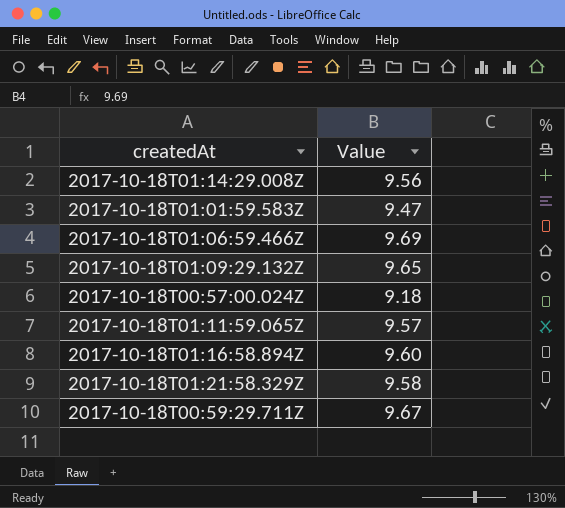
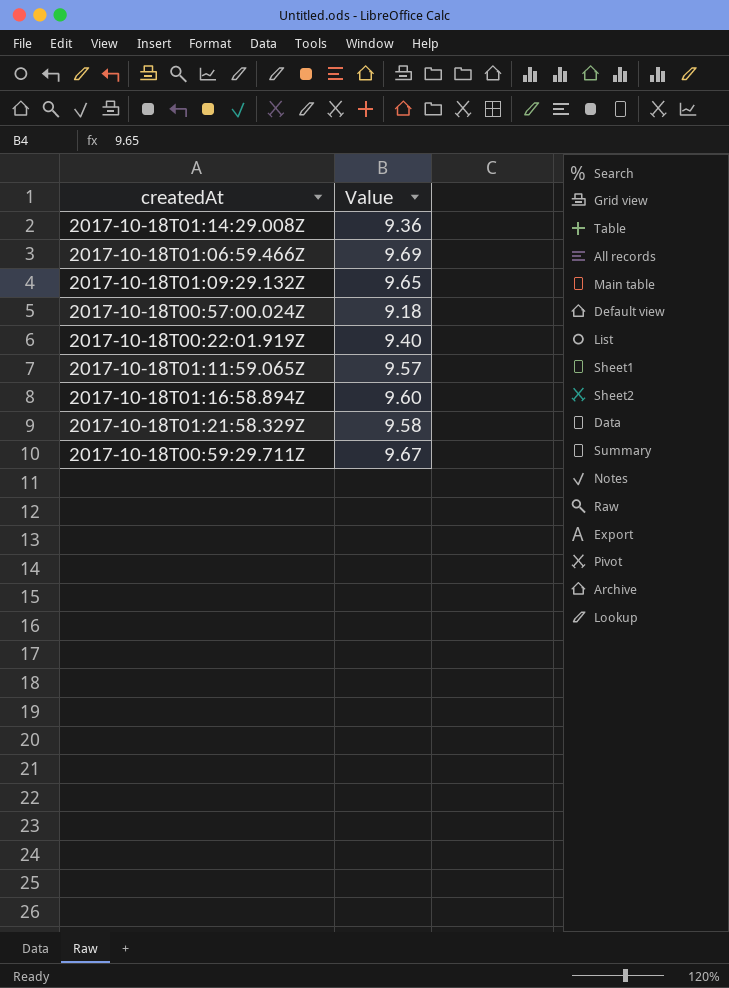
row 2017-10-18T01:01:59.583Z: 9.47 -> none
2017-10-18T01:14:29.008Z | Value: 9.56 -> 9.36
row 2017-10-18T00:22:01.919Z: none -> 9.40

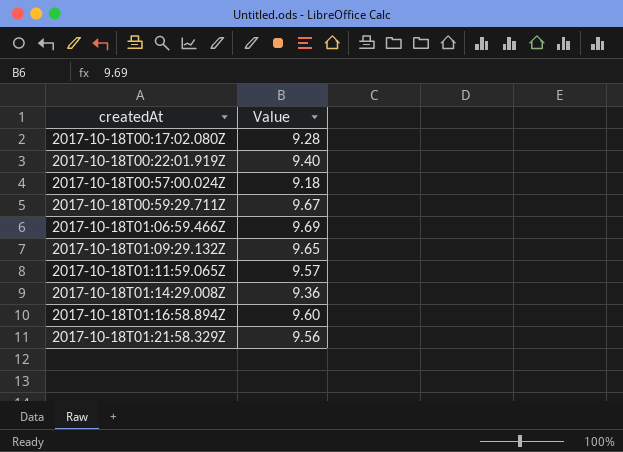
row order: none -> createdAt ascending
row 2017-10-18T00:17:02.080Z: none -> 9.28
2017-10-18T01:21:58.329Z | Value: 9.58 -> 9.56

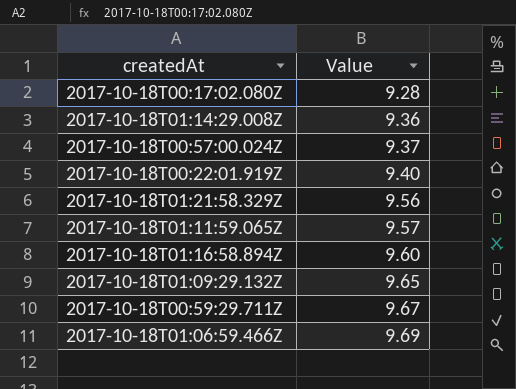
row order: createdAt ascending -> Value ascending
2017-10-18T00:57:00.024Z | Value: 9.18 -> 9.37

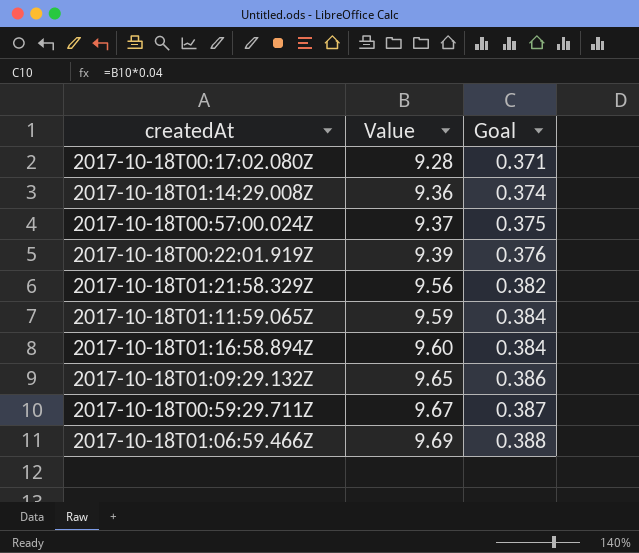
column Goal | formula: none -> [Value] * 0.04
2017-10-18T00:22:01.919Z | Value: 9.40 -> 9.39
2017-10-18T01:11:59.065Z | Value: 9.57 -> 9.59

